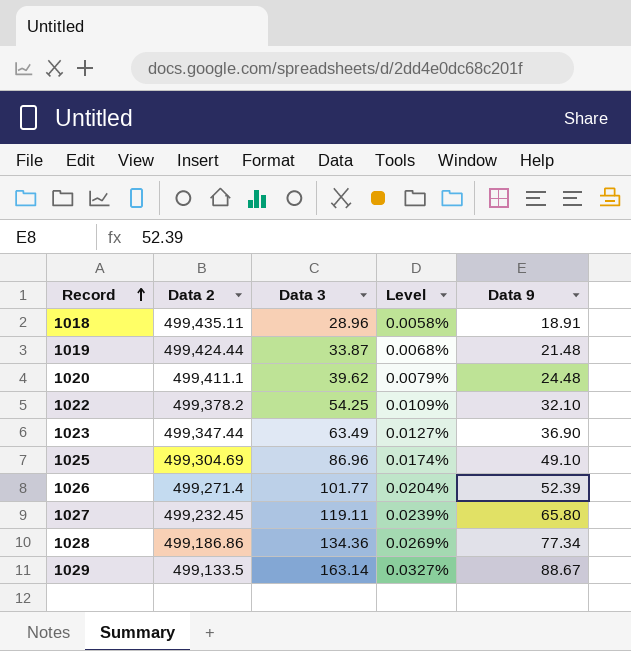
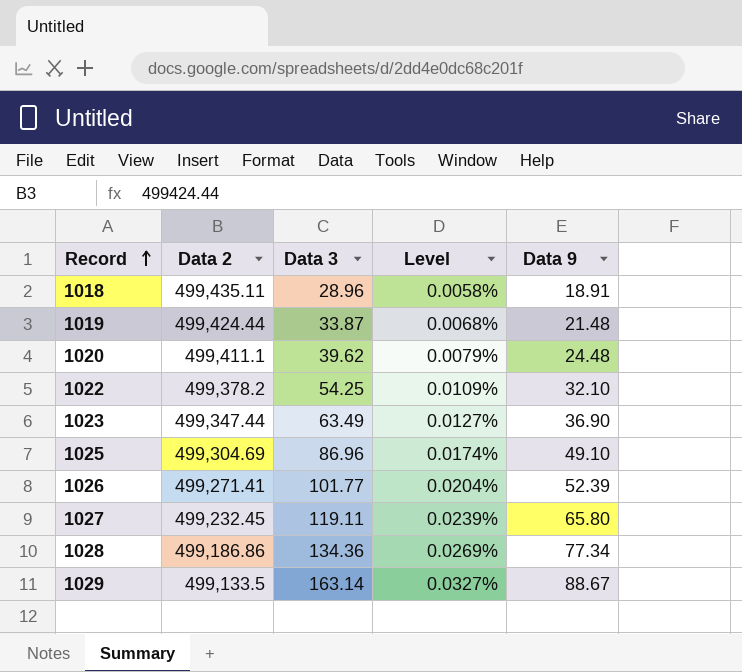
1026 | Data 2: 499,271.4 -> 499,271.41

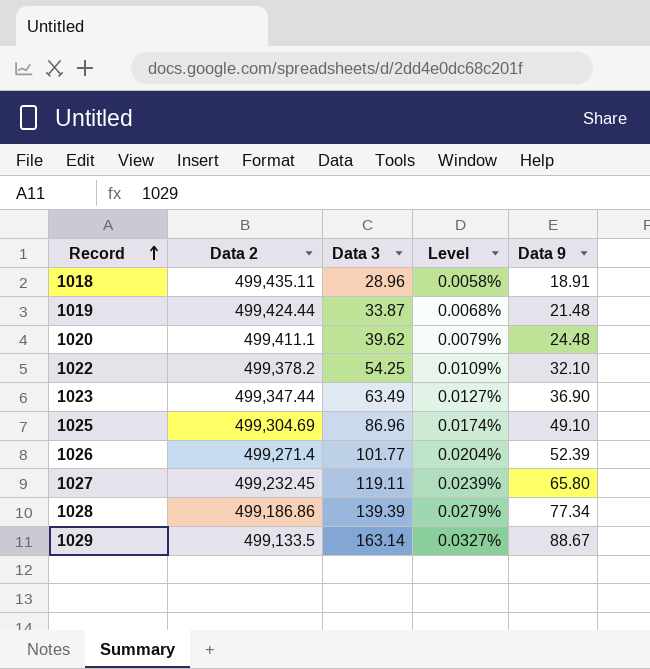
1026 | Data 2: 499,271.41 -> 499,271.4
1028 | Data 3: 134.36 -> 139.39
1028 | Level: 0.0269% -> 0.0279%

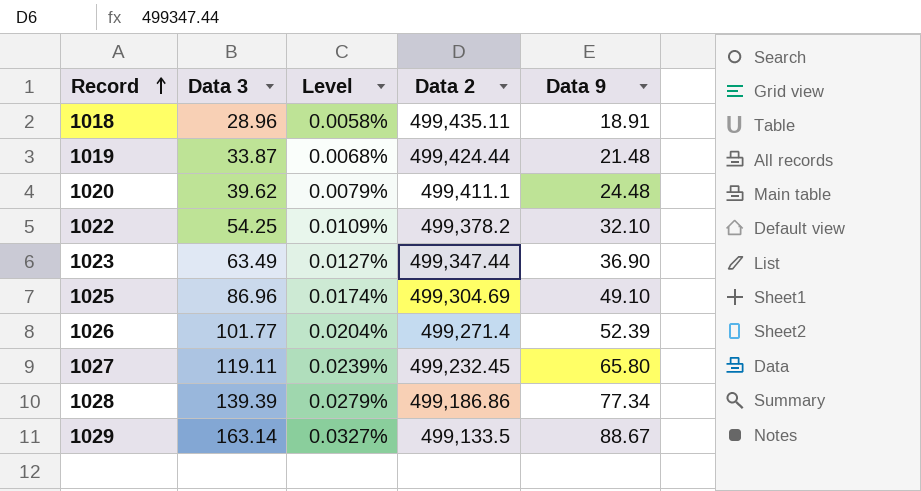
column Data 2 | position: 2 -> 4

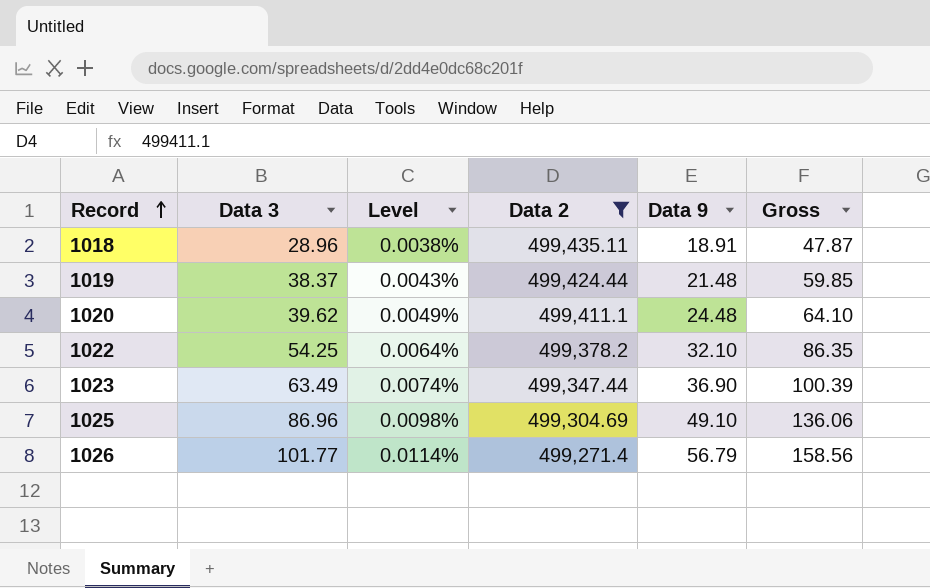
filter: none -> Data 2 >= 499,271.4
column Level | formula: [Data 3] / [Data 2] -> [Data 9] / [Data 2]
column Gross | formula: none -> [Data 3] + [Data 9]
1019 | Data 3: 33.87 -> 38.37
1026 | Data 9: 52.39 -> 56.79

